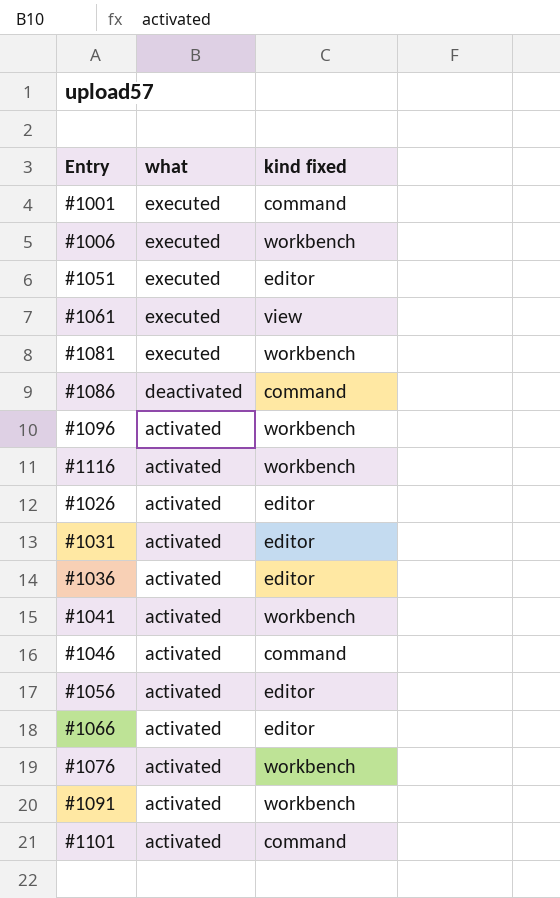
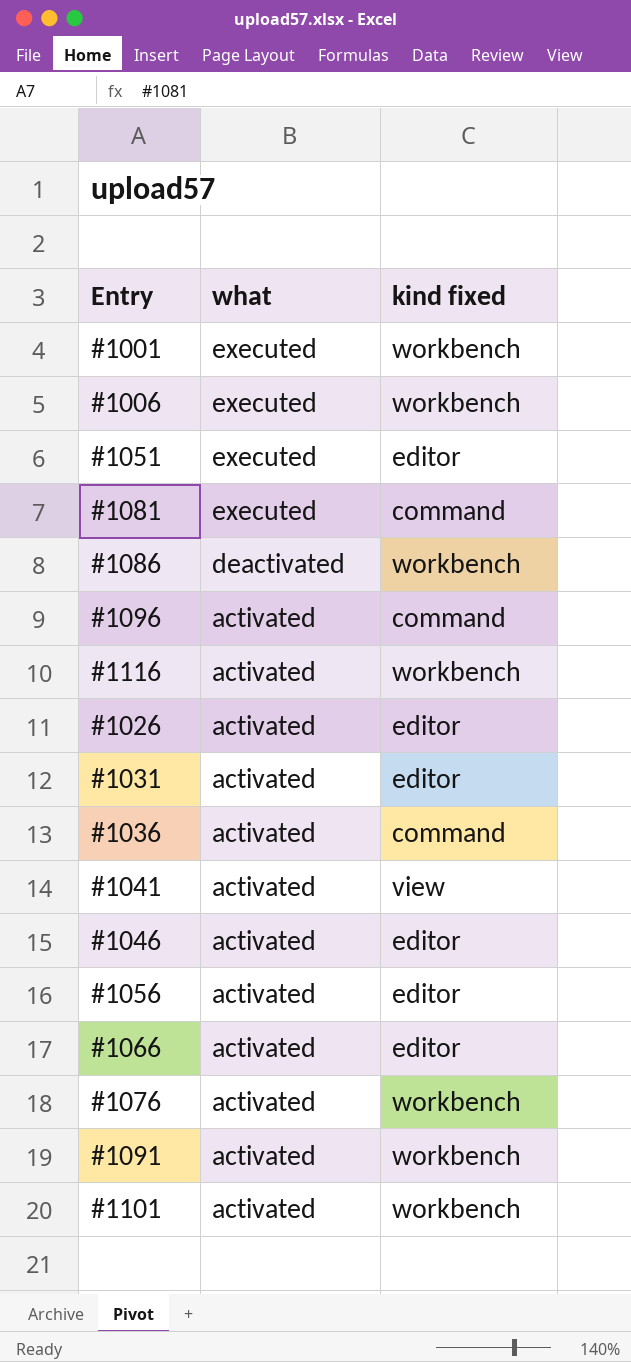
row #1061: executed | view -> none
#1001 | kind fixed: command -> workbench
#1081 | kind fixed: workbench -> command
#1086 | kind fixed: command -> workbench
#1096 | kind fixed: workbench -> command
#1036 | kind fixed: editor -> command
#1041 | kind fixed: workbench -> view
#1046 | kind fixed: command -> editor
#1101 | kind fixed: command -> workbench

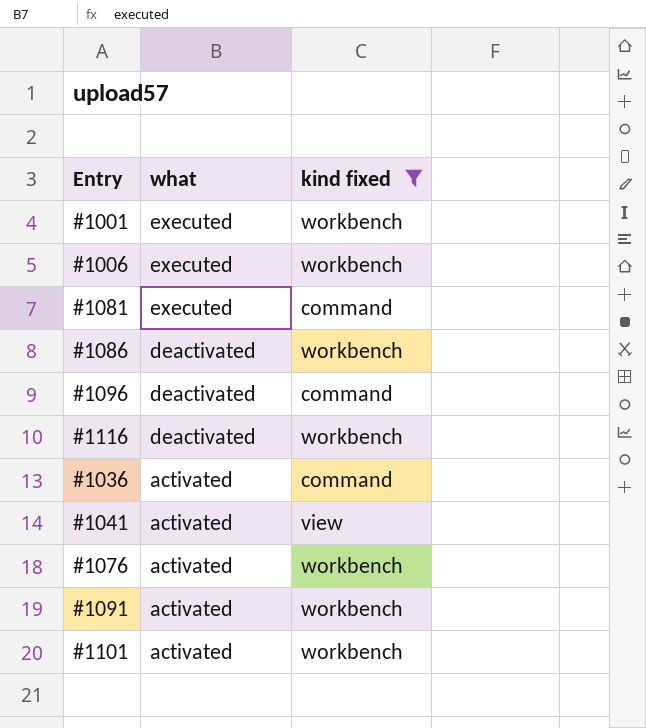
filter: none -> kind fixed != editor
#1096 | what: activated -> deactivated
#1116 | what: activated -> deactivated

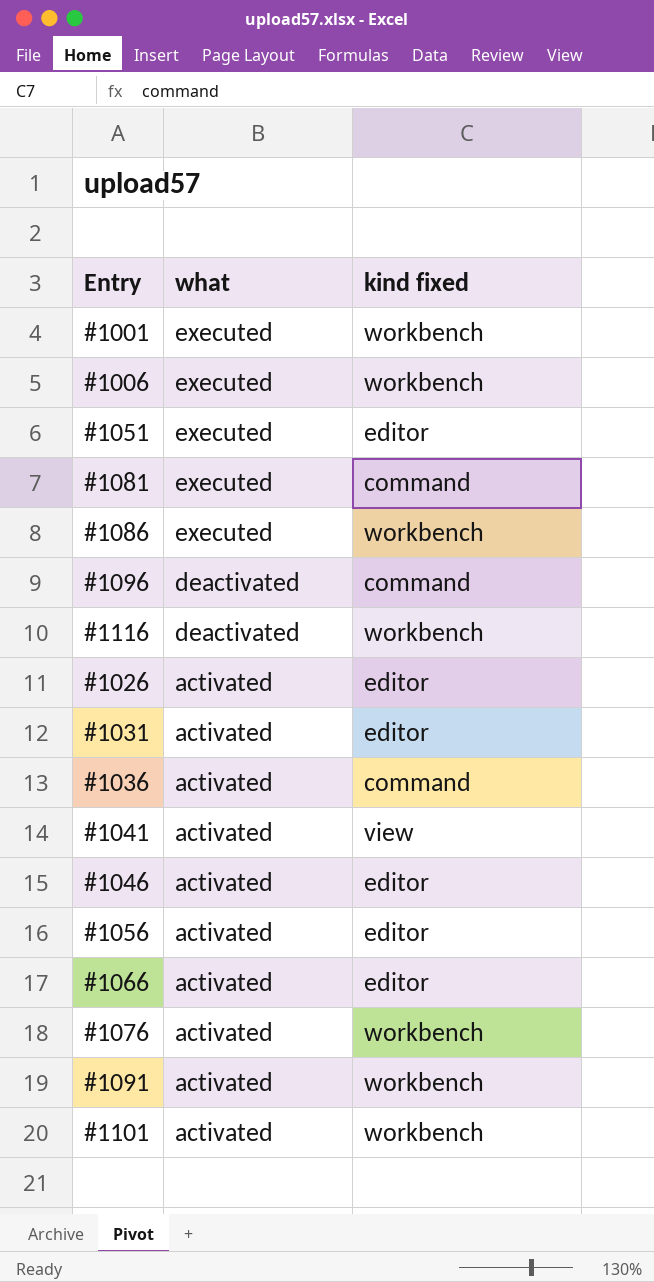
filter: kind fixed != editor -> none
#1086 | what: deactivated -> executed

